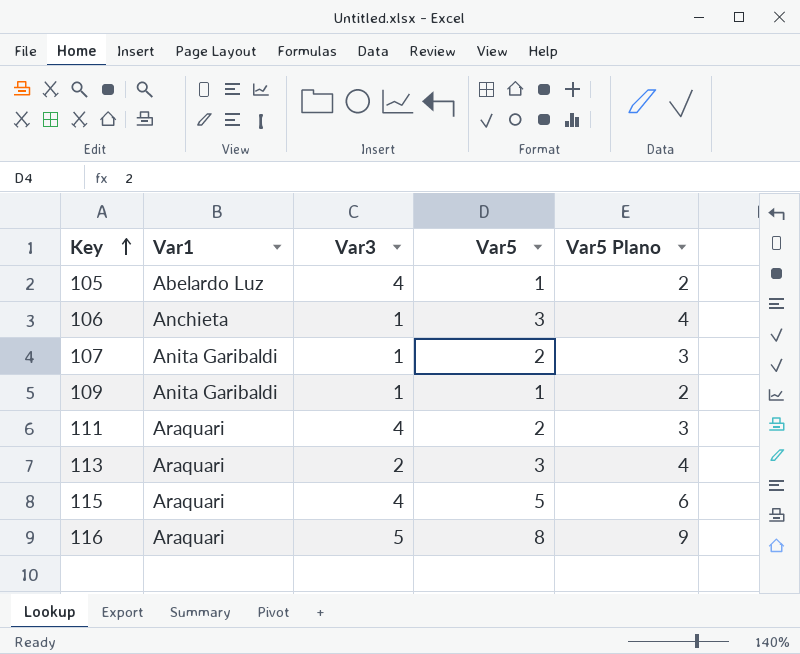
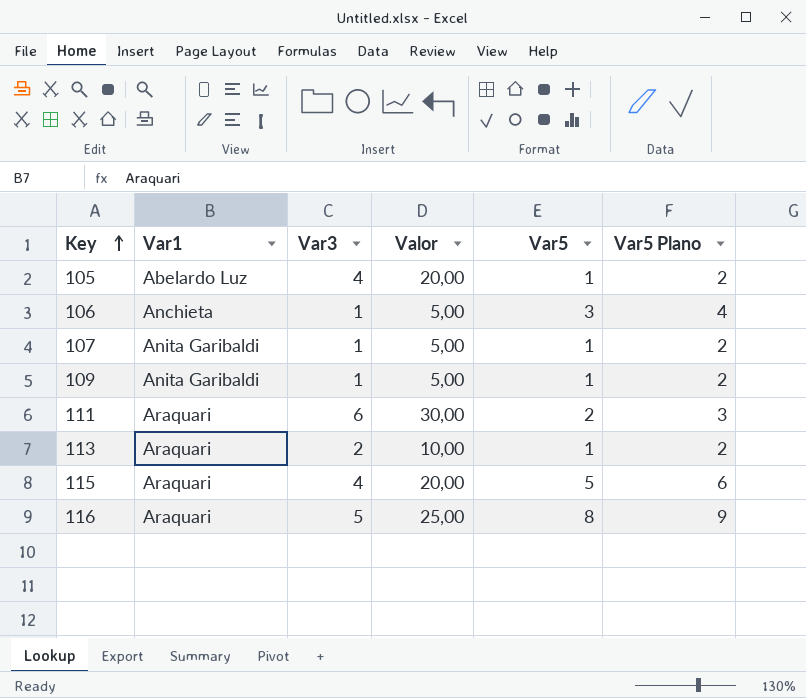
column Valor | formula: none -> [Var3] * 5
107 | Var5: 2 -> 1
107 | Var5 Plano: 3 -> 2
111 | Var3: 4 -> 6
113 | Var5: 3 -> 1
113 | Var5 Plano: 4 -> 2

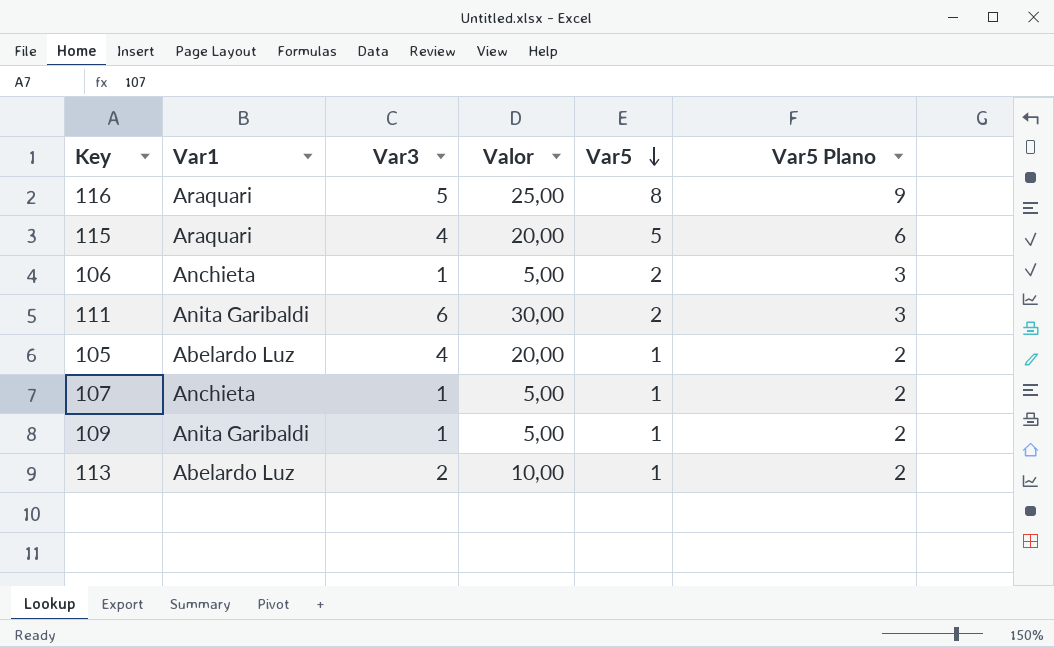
row order: Key ascending -> Var5 descending
106 | Var5: 3 -> 2
106 | Var5 Plano: 4 -> 3
111 | Var1: Araquari -> Anita Garibaldi
107 | Var1: Anita Garibaldi -> Anchieta
113 | Var1: Araquari -> Abelardo Luz

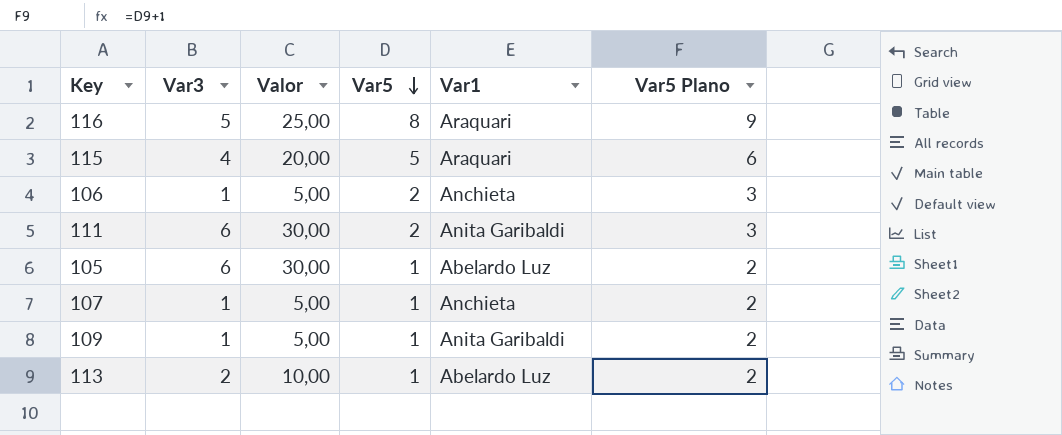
column Var1 | position: 2 -> 5
105 | Var3: 4 -> 6
105 | Valor: 20,00 -> 30,00

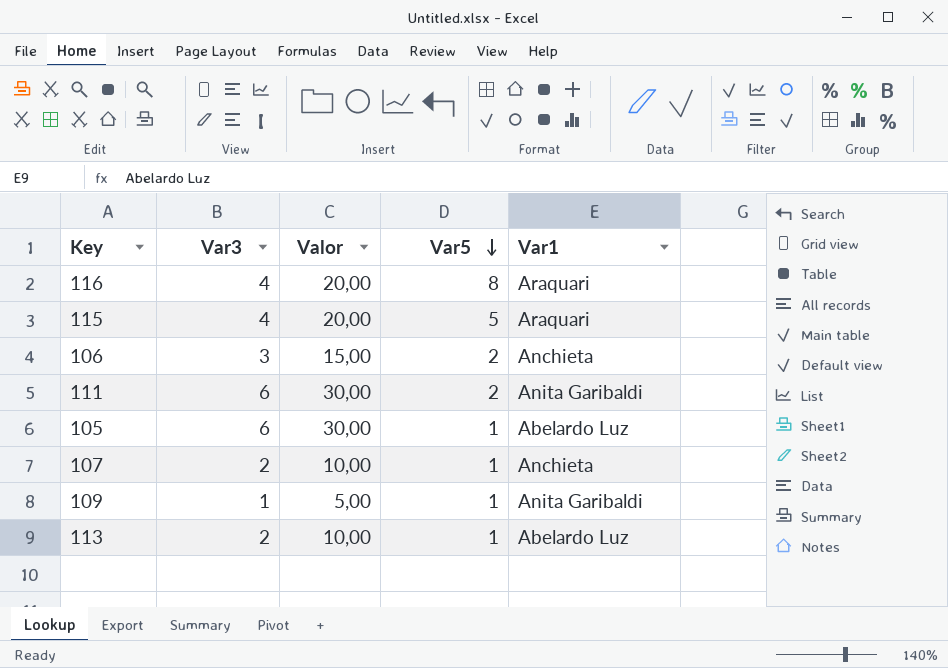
column Var5 Plano | formula: [Var5] + 1 -> none
116 | Var3: 5 -> 4
116 | Valor: 25,00 -> 20,00
106 | Var3: 1 -> 3
106 | Valor: 5,00 -> 15,00
107 | Var3: 1 -> 2
107 | Valor: 5,00 -> 10,00

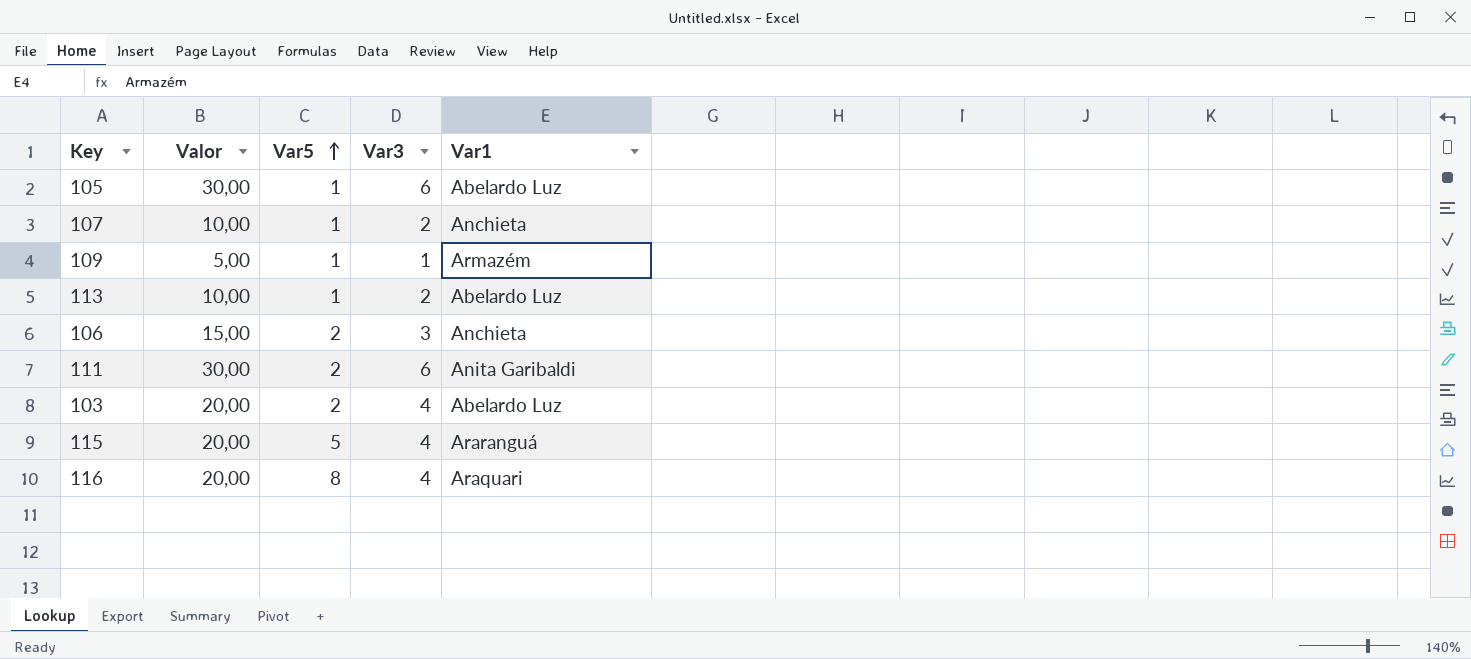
row order: Var5 descending -> Var5 ascending
column Var3 | position: 2 -> 4
109 | Var1: Anita Garibaldi -> Armazém
row 103: none -> 20,00 | 2 | 4 | Abelardo Luz
115 | Var1: Araquari -> Araranguá

